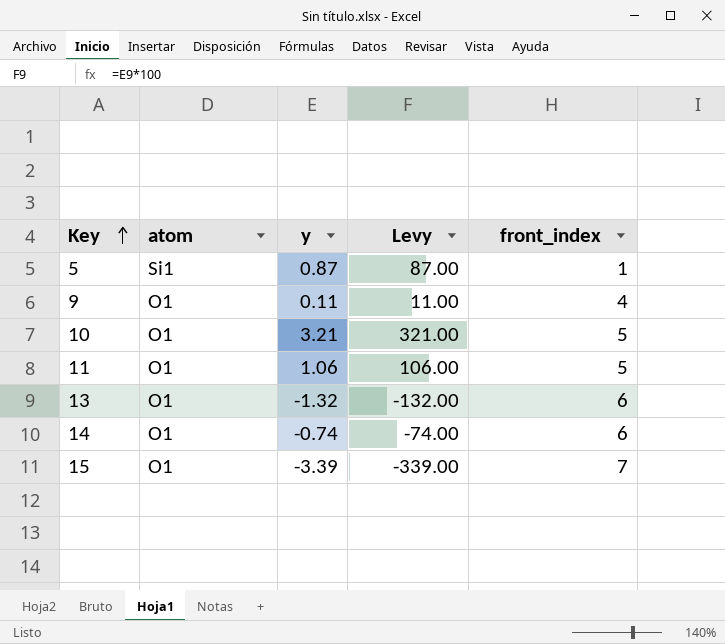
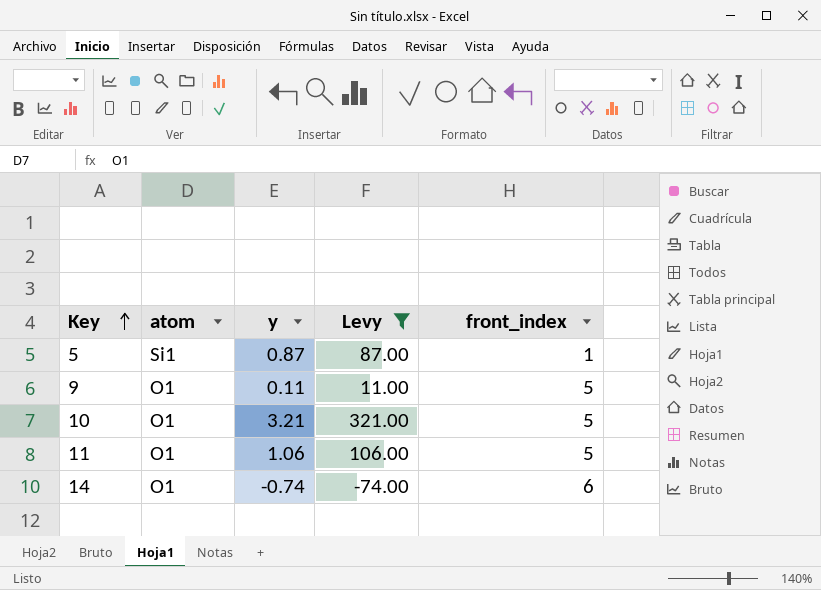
filter: none -> Levy >= -74.00
9 | front_index: 4 -> 5

